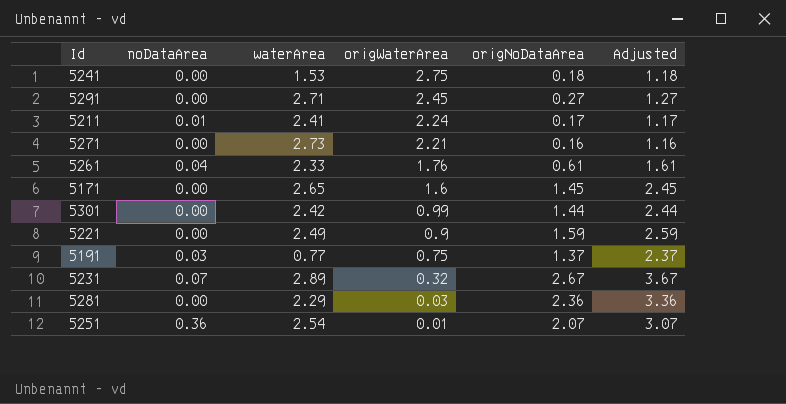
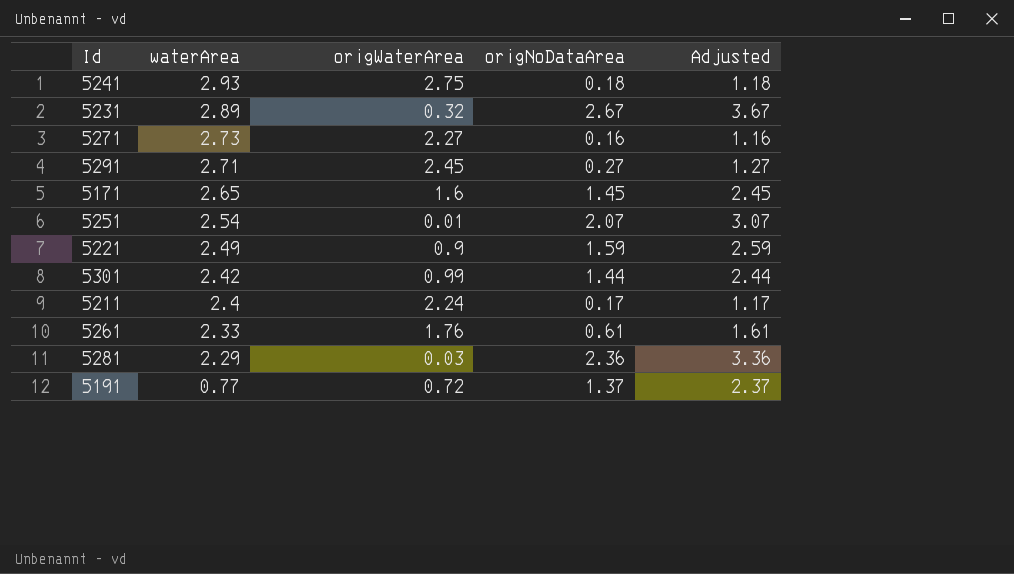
row order: origWaterArea descending -> waterArea descending
column noDataArea | position: 2 -> none
5241 | waterArea: 1.53 -> 2.93
5271 | origWaterArea: 2.21 -> 2.27
5211 | waterArea: 2.41 -> 2.4
5191 | origWaterArea: 0.75 -> 0.72

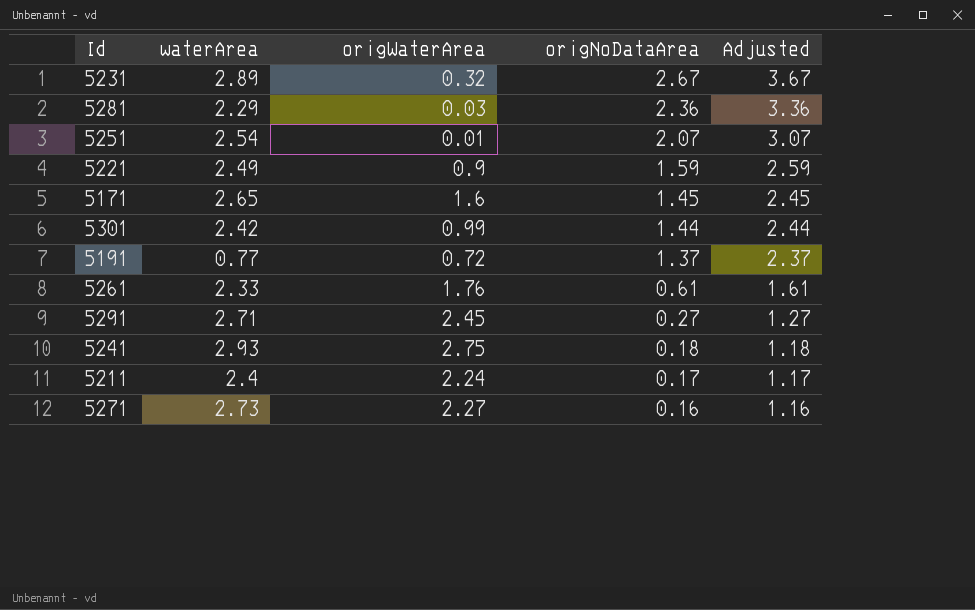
row order: waterArea descending -> origNoDataArea descending

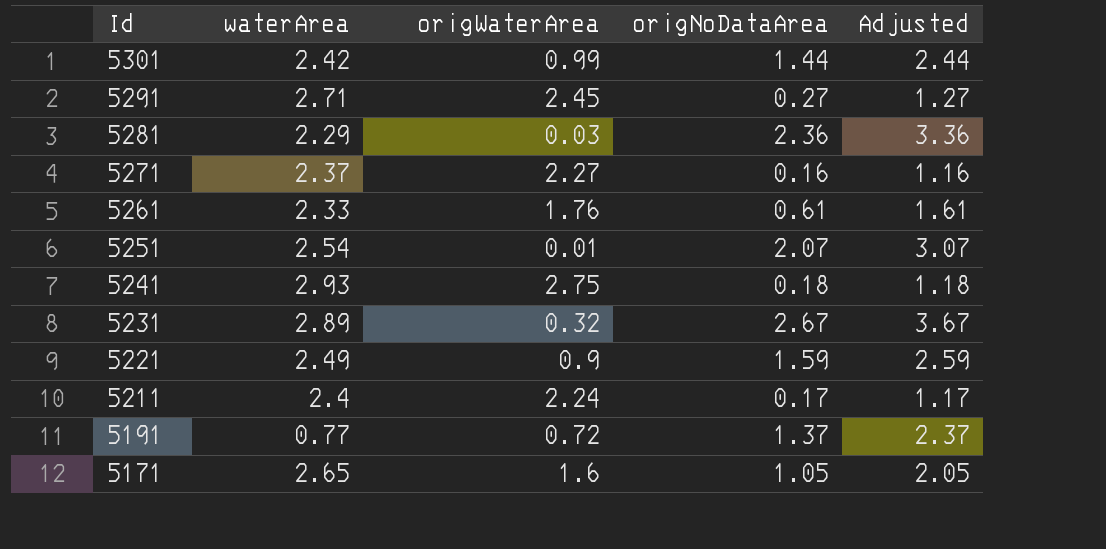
row order: origNoDataArea descending -> Id descending
5271 | waterArea: 2.73 -> 2.37
5171 | origNoDataArea: 1.45 -> 1.05
5171 | Adjusted: 2.45 -> 2.05

